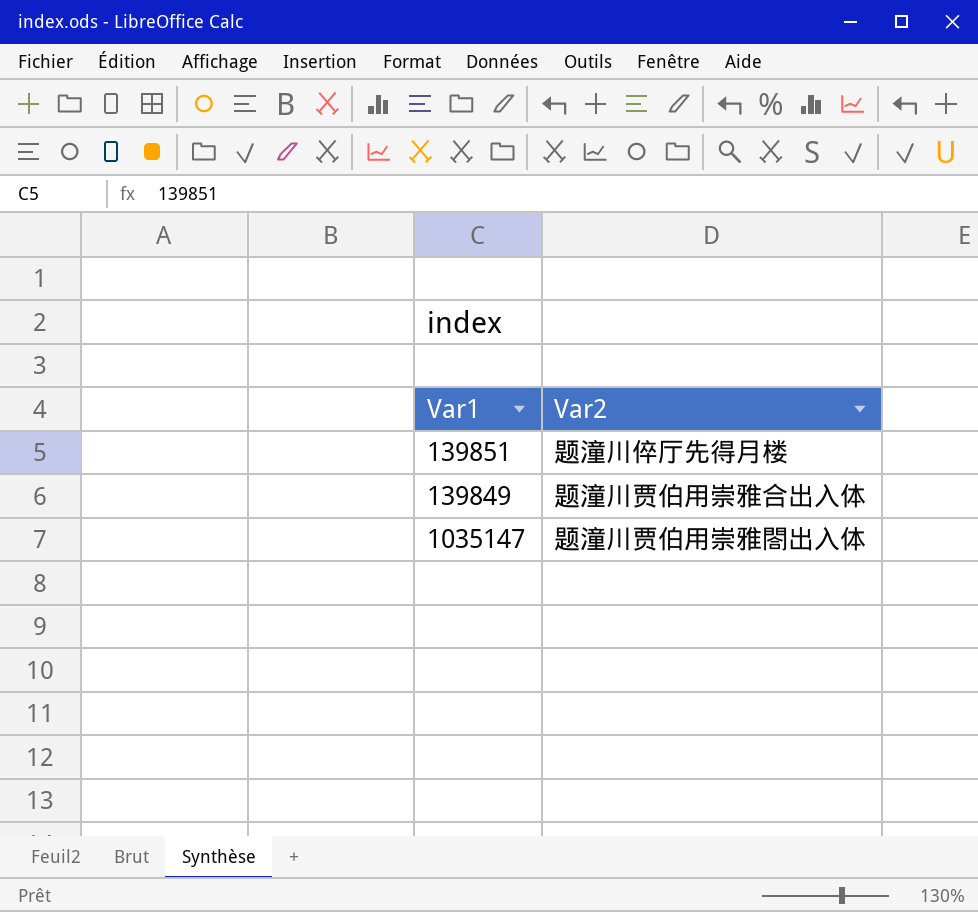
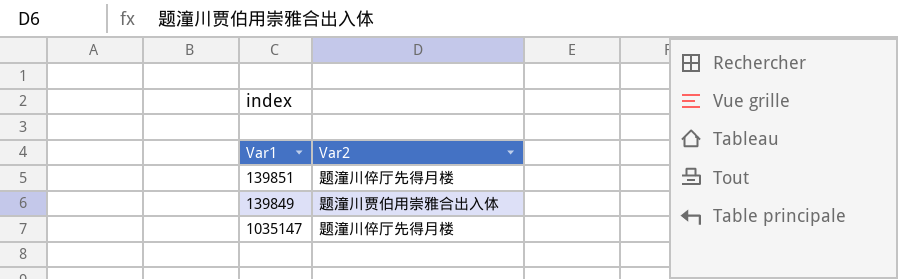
1035147 | Var2: 题潼川贾伯用崇雅閤出入体 -> 题潼川倅厅先得月楼

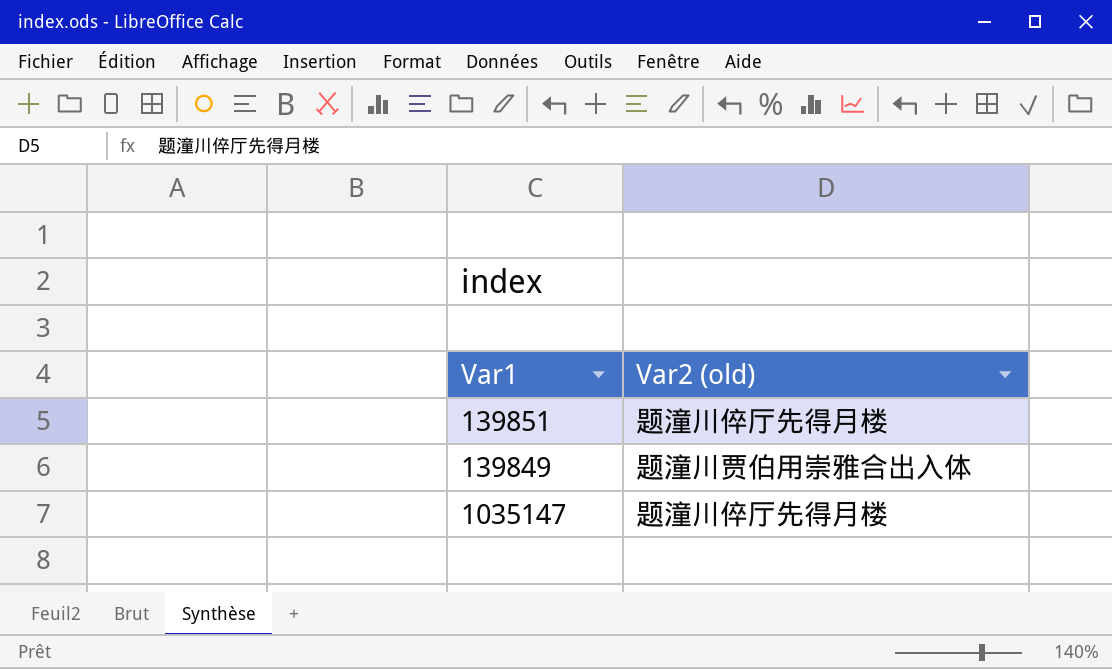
column name: Var2 -> Var2 (old)

